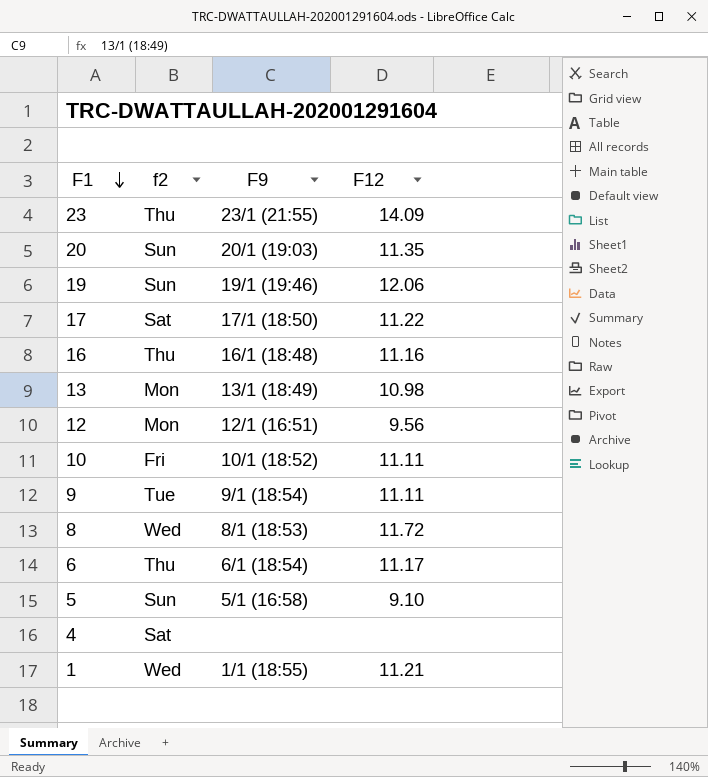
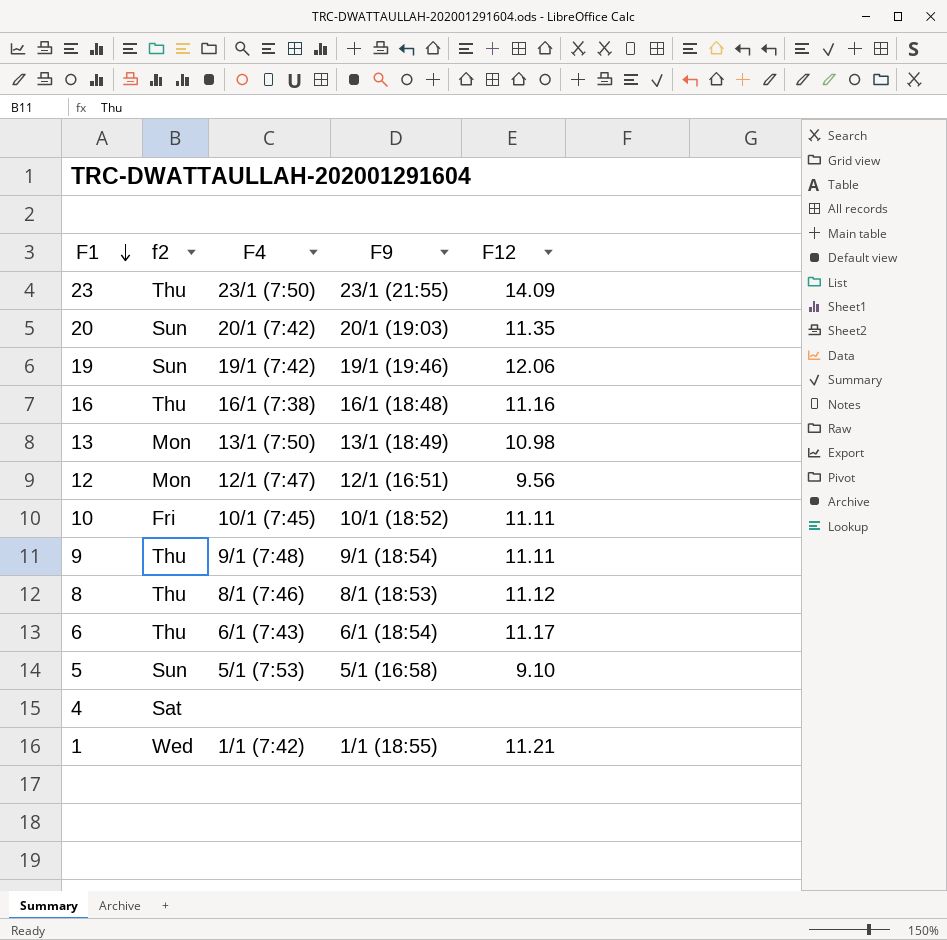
column F4 | position: none -> 3
row 17: Sat | 17/1 (18:50) | 11.22 -> none
9 | f2: Tue -> Thu
8 | f2: Wed -> Thu
8 | F12: 11.72 -> 11.12

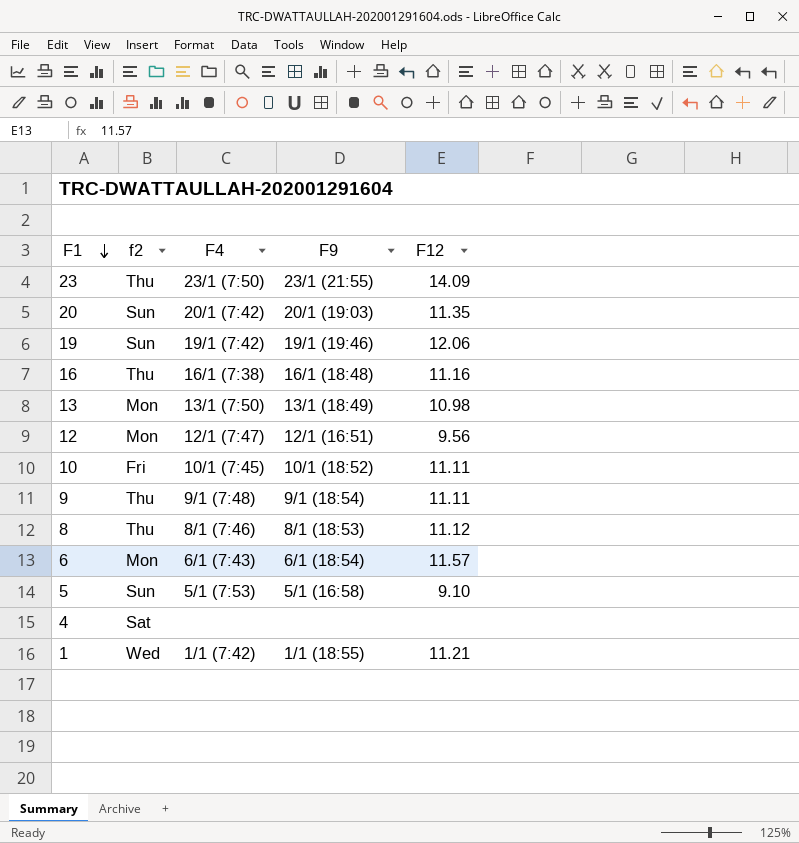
6 | f2: Thu -> Mon
6 | F12: 11.17 -> 11.57

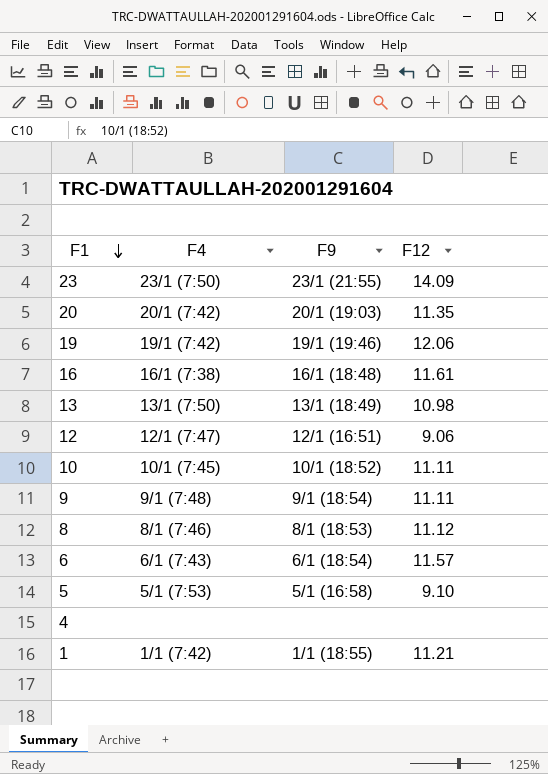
column f2 | position: 2 -> none
16 | F12: 11.16 -> 11.61
12 | F12: 9.56 -> 9.06

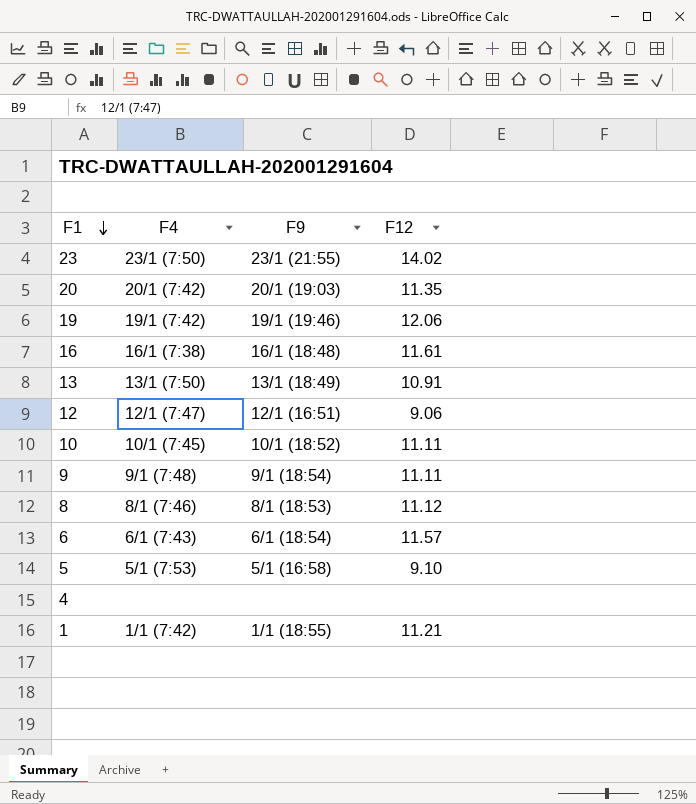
23 | F12: 14.09 -> 14.02
13 | F12: 10.98 -> 10.91

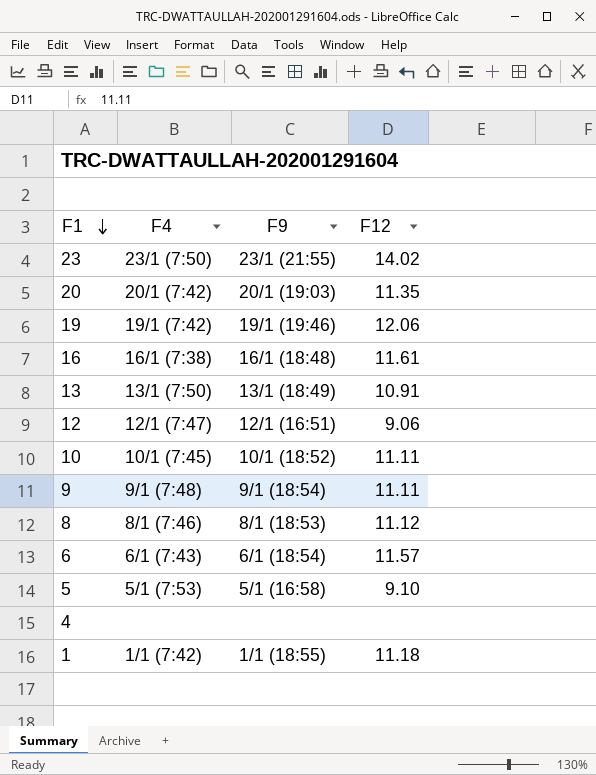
1 | F12: 11.21 -> 11.18

